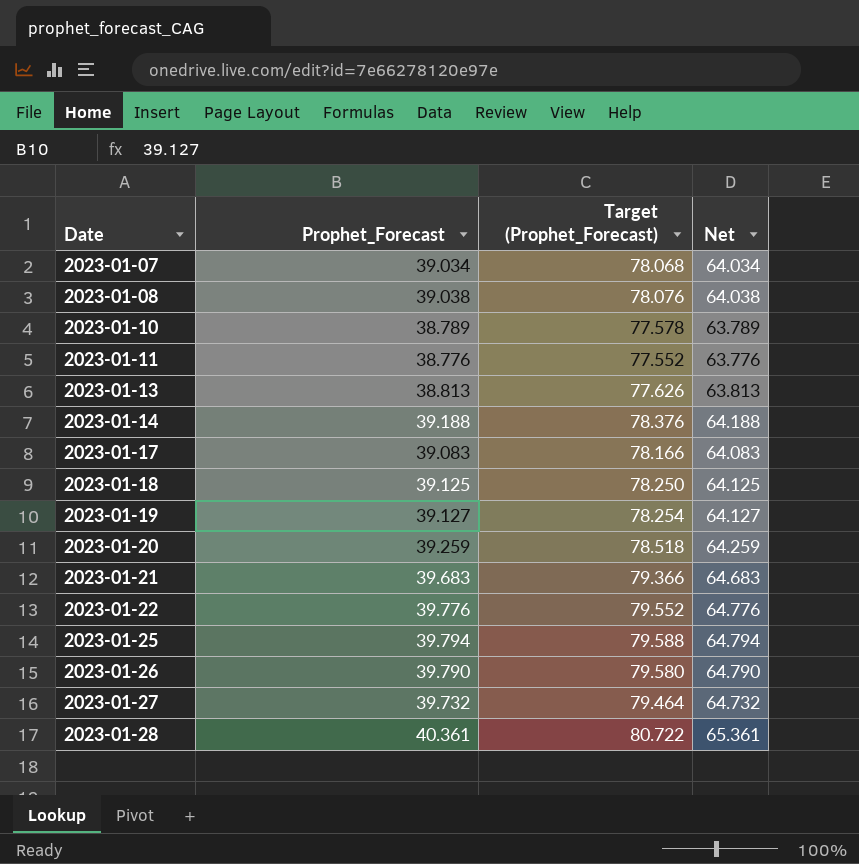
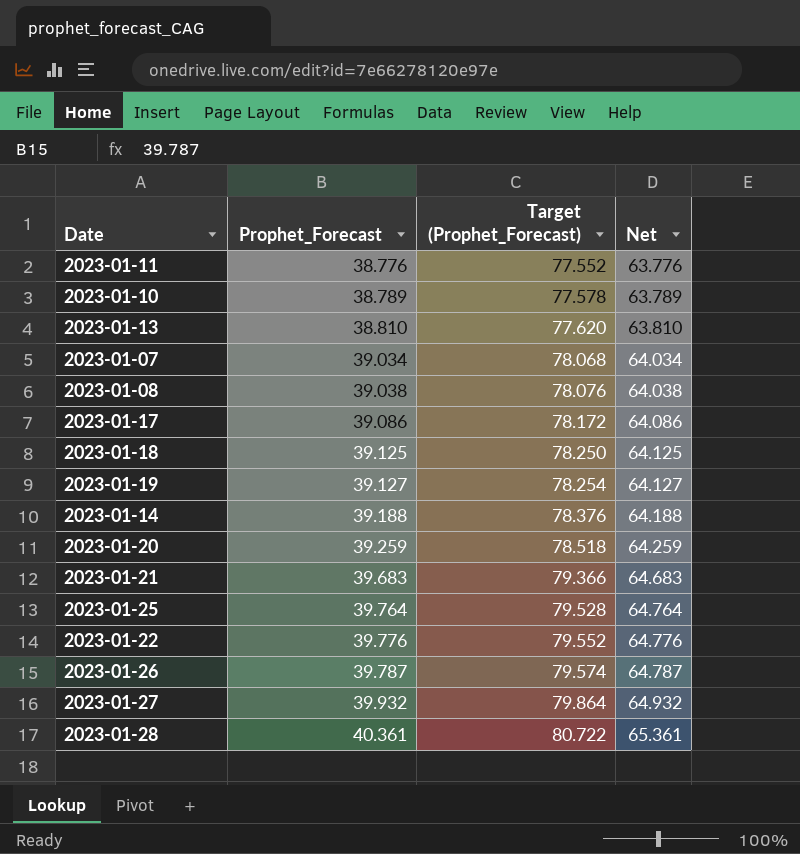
row order: Date ascending -> Prophet_Forecast ascending
2023-01-13 | Prophet_Forecast: 38.813 -> 38.810
2023-01-13 | Target (Prophet_Forecast): 77.626 -> 77.620
2023-01-13 | Net: 63.813 -> 63.810
2023-01-17 | Prophet_Forecast: 39.083 -> 39.086
2023-01-17 | Target (Prophet_Forecast): 78.166 -> 78.172
2023-01-17 | Net: 64.083 -> 64.086
2023-01-25 | Prophet_Forecast: 39.794 -> 39.764
2023-01-25 | Target (Prophet_Forecast): 79.588 -> 79.528
2023-01-25 | Net: 64.794 -> 64.764
2023-01-26 | Prophet_Forecast: 39.790 -> 39.787
2023-01-26 | Target (Prophet_Forecast): 79.580 -> 79.574
2023-01-26 | Net: 64.790 -> 64.787
2023-01-27 | Prophet_Forecast: 39.732 -> 39.932
2023-01-27 | Target (Prophet_Forecast): 79.464 -> 79.864
2023-01-27 | Net: 64.732 -> 64.932

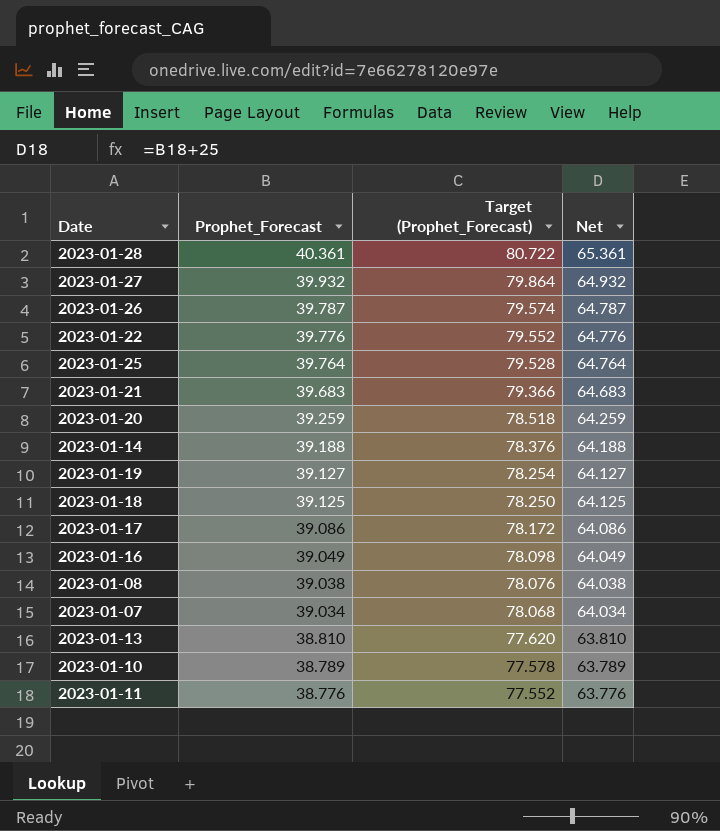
row order: Prophet_Forecast ascending -> Prophet_Forecast descending
row 2023-01-16: none -> 39.049 | 78.098 | 64.049

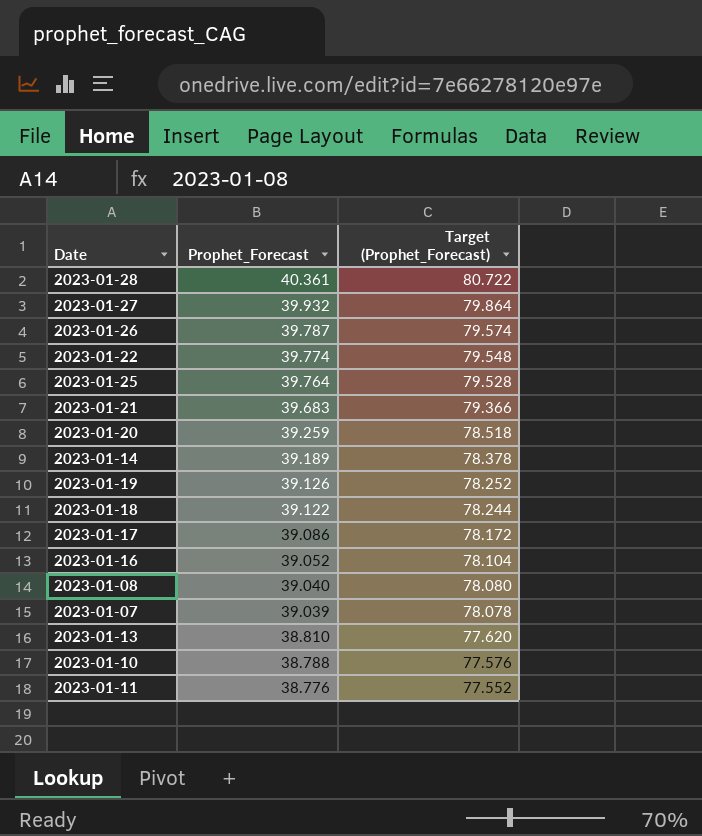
column Net | formula: [Prophet_Forecast] + 25 -> none
2023-01-22 | Prophet_Forecast: 39.776 -> 39.774
2023-01-22 | Target (Prophet_Forecast): 79.552 -> 79.548
2023-01-14 | Prophet_Forecast: 39.188 -> 39.189
2023-01-14 | Target (Prophet_Forecast): 78.376 -> 78.378
2023-01-19 | Prophet_Forecast: 39.127 -> 39.126
2023-01-19 | Target (Prophet_Forecast): 78.254 -> 78.252
2023-01-18 | Prophet_Forecast: 39.125 -> 39.122
2023-01-18 | Target (Prophet_Forecast): 78.250 -> 78.244
2023-01-16 | Prophet_Forecast: 39.049 -> 39.052
2023-01-16 | Target (Prophet_Forecast): 78.098 -> 78.104
2023-01-08 | Prophet_Forecast: 39.038 -> 39.040
2023-01-08 | Target (Prophet_Forecast): 78.076 -> 78.080
2023-01-07 | Prophet_Forecast: 39.034 -> 39.039
2023-01-07 | Target (Prophet_Forecast): 78.068 -> 78.078
2023-01-10 | Prophet_Forecast: 38.789 -> 38.788
2023-01-10 | Target (Prophet_Forecast): 77.578 -> 77.576

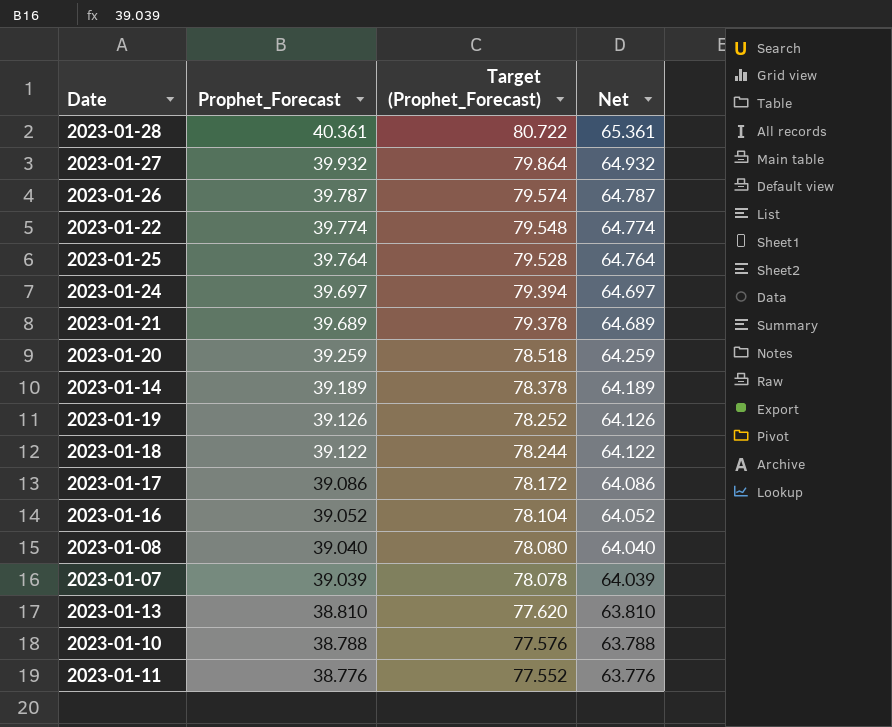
column Net | formula: none -> [Prophet_Forecast] + 25
row 2023-01-24: none -> 39.697 | 79.394 | 64.697
2023-01-21 | Prophet_Forecast: 39.683 -> 39.689
2023-01-21 | Target (Prophet_Forecast): 79.366 -> 79.378

